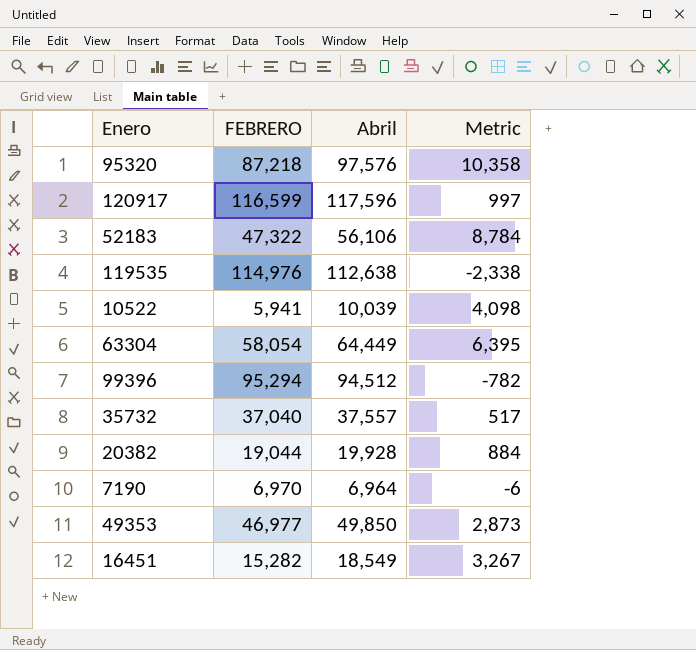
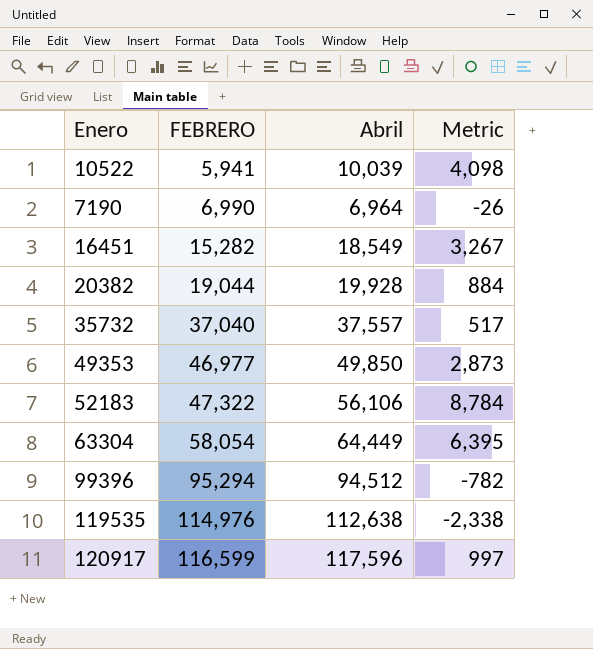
row order: none -> FEBRERO ascending
row 95320: 87,218 | 97,576 | 10,358 -> none
7190 | FEBRERO: 6,970 -> 6,990
7190 | Metric: -6 -> -26

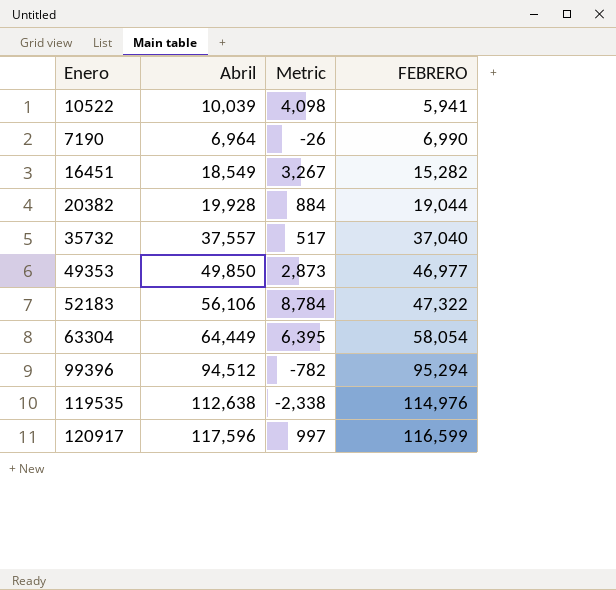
column FEBRERO | position: 2 -> 4

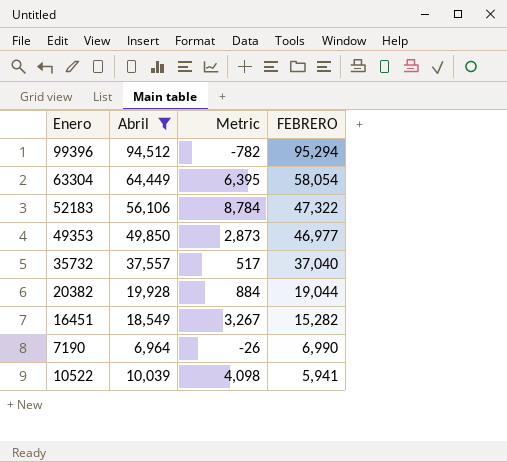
filter: none -> Abril <= 94,512
row order: FEBRERO ascending -> FEBRERO descending

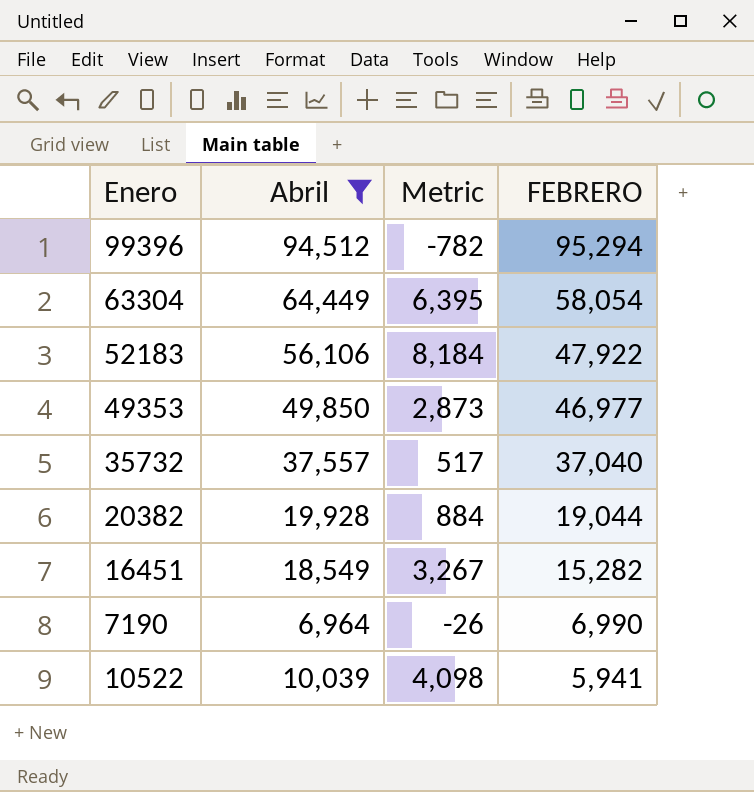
52183 | Metric: 8,784 -> 8,184
52183 | FEBRERO: 47,322 -> 47,922

